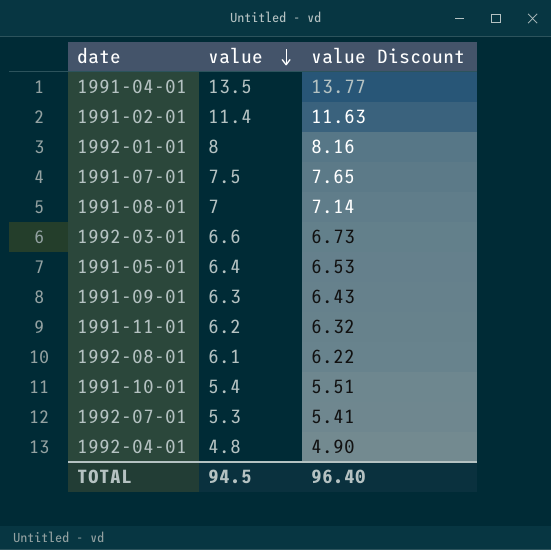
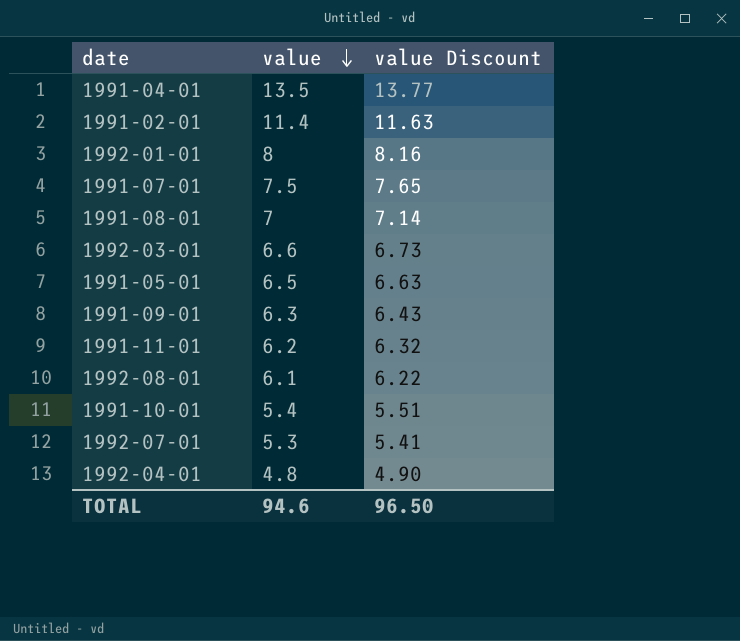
1991-05-01 | value: 6.4 -> 6.5
1991-05-01 | value Discount: 6.53 -> 6.63
TOTAL | value: 94.5 -> 94.6
TOTAL | value Discount: 96.40 -> 96.50

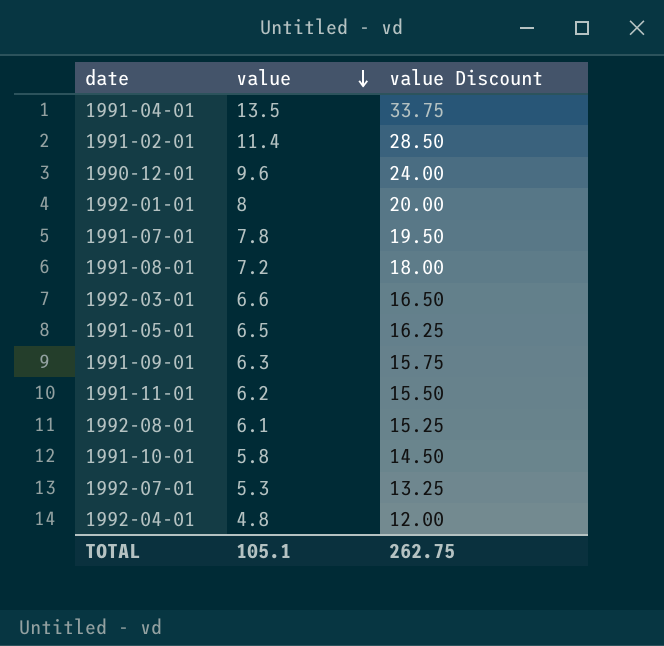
column value Discount | formula: [value] * 1.02 -> [value] * 2.5
row 1990-12-01: none -> 9.6 | 24.00
1991-07-01 | value: 7.5 -> 7.8
1991-08-01 | value: 7 -> 7.2
1991-10-01 | value: 5.4 -> 5.8
TOTAL | value: 94.6 -> 105.1
TOTAL | value Discount: 96.50 -> 262.75

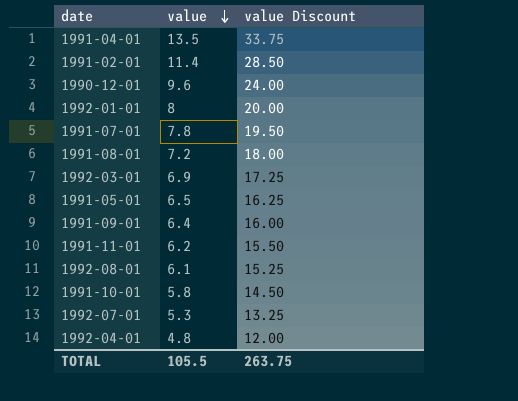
1992-03-01 | value: 6.6 -> 6.9
1992-03-01 | value Discount: 16.50 -> 17.25
1991-09-01 | value: 6.3 -> 6.4
1991-09-01 | value Discount: 15.75 -> 16.00
TOTAL | value: 105.1 -> 105.5
TOTAL | value Discount: 262.75 -> 263.75

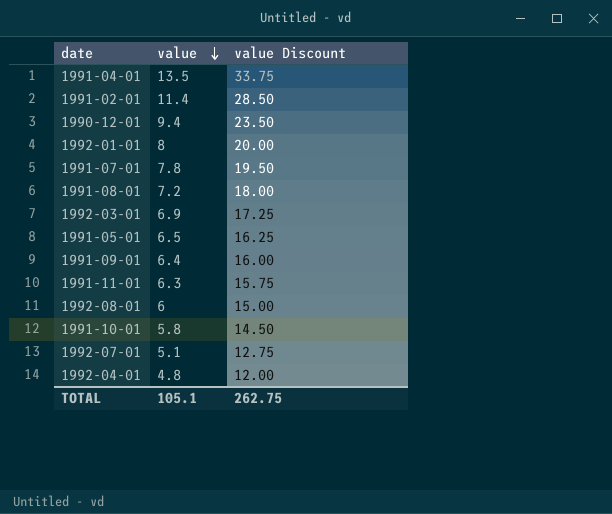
1990-12-01 | value: 9.6 -> 9.4
1990-12-01 | value Discount: 24.00 -> 23.50
1991-11-01 | value: 6.2 -> 6.3
1991-11-01 | value Discount: 15.50 -> 15.75
1992-08-01 | value: 6.1 -> 6
1992-08-01 | value Discount: 15.25 -> 15.00
1992-07-01 | value: 5.3 -> 5.1
1992-07-01 | value Discount: 13.25 -> 12.75
TOTAL | value: 105.5 -> 105.1
TOTAL | value Discount: 263.75 -> 262.75

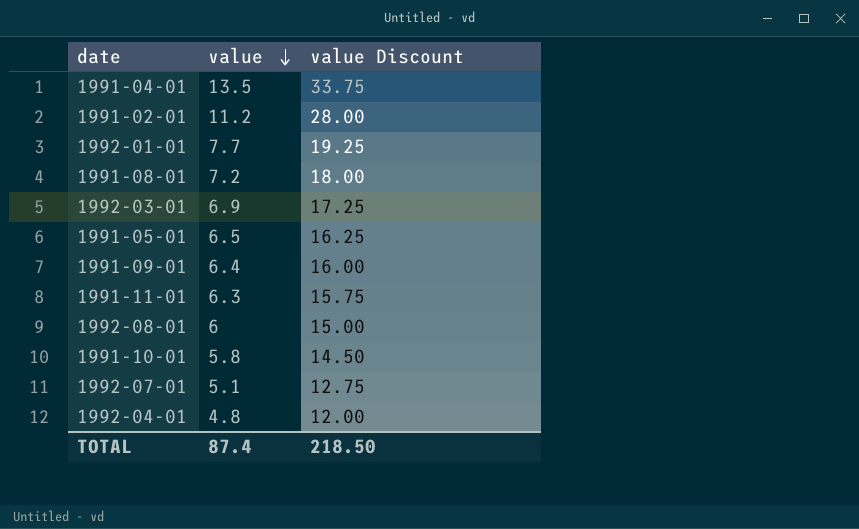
row 1990-12-01: 9.4 | 23.50 -> none
row 1991-07-01: 7.8 | 19.50 -> none
1991-02-01 | value: 11.4 -> 11.2
1991-02-01 | value Discount: 28.50 -> 28.00
1992-01-01 | value: 8 -> 7.7
1992-01-01 | value Discount: 20.00 -> 19.25
TOTAL | value: 105.1 -> 87.4
TOTAL | value Discount: 262.75 -> 218.50

